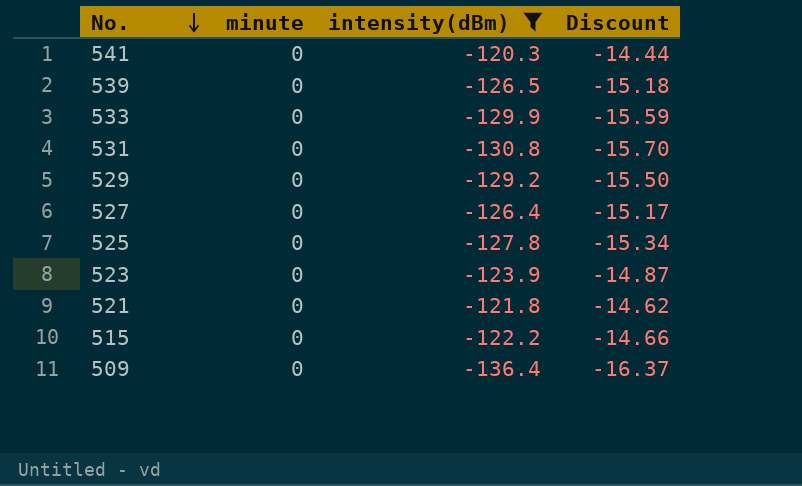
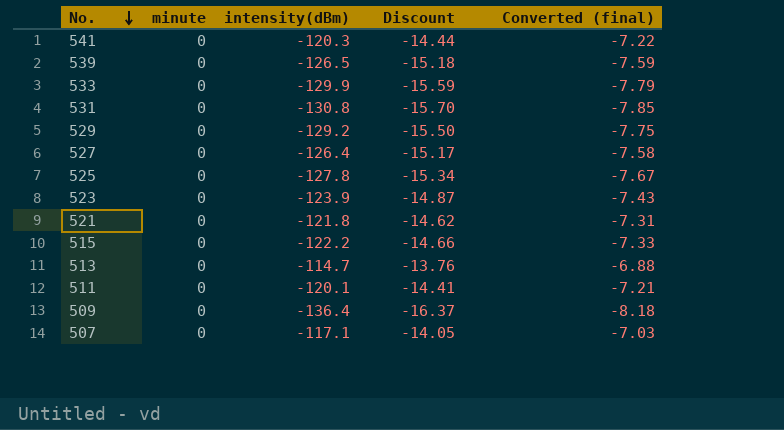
filter: intensity(dBm) <= -120.3 -> none
column Converted (final) | formula: none -> [intensity(dBm)] * 0.06

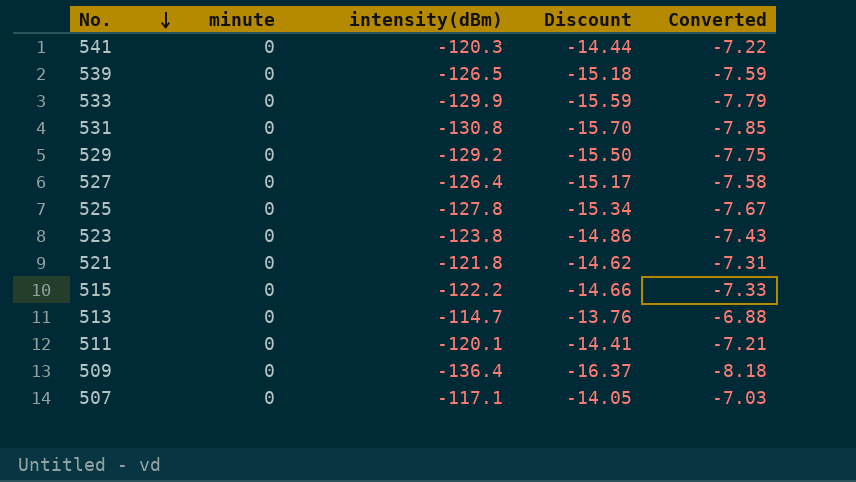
column name: Converted (final) -> Converted
523 | intensity(dBm): -123.9 -> -123.8
523 | Discount: -14.87 -> -14.86

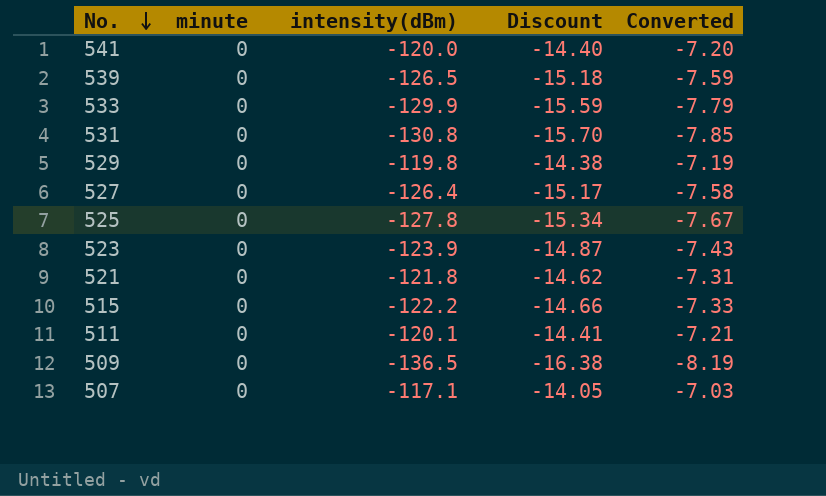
row 513: 0 | -114.7 | -13.76 | -6.88 -> none
541 | intensity(dBm): -120.3 -> -120.0
541 | Discount: -14.44 -> -14.40
541 | Converted: -7.22 -> -7.20
529 | intensity(dBm): -129.2 -> -119.8
529 | Discount: -15.50 -> -14.38
529 | Converted: -7.75 -> -7.19
523 | intensity(dBm): -123.8 -> -123.9
523 | Discount: -14.86 -> -14.87
509 | intensity(dBm): -136.4 -> -136.5
509 | Discount: -16.37 -> -16.38
509 | Converted: -8.18 -> -8.19

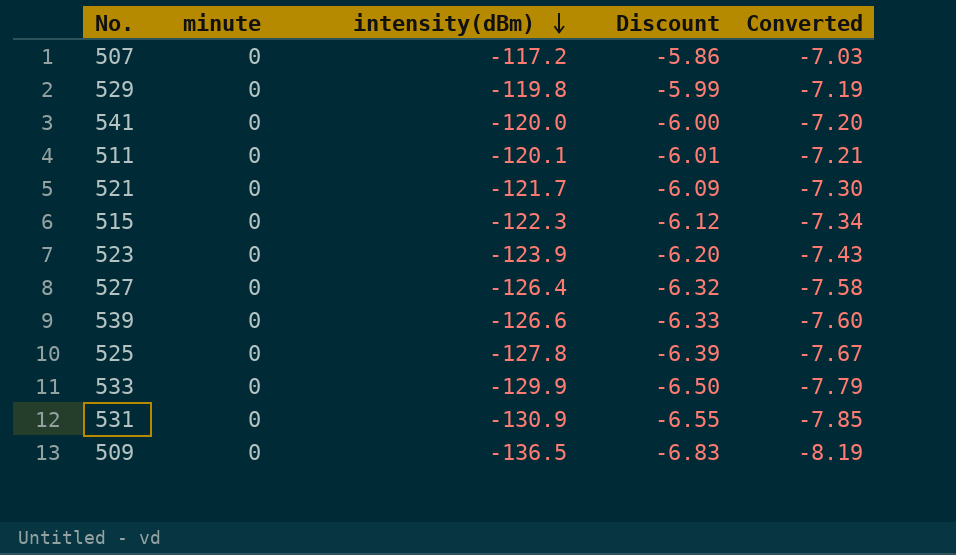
row order: No. descending -> intensity(dBm) descending
column Discount | formula: [intensity(dBm)] * 0.12 -> [intensity(dBm)] * 0.05
507 | intensity(dBm): -117.1 -> -117.2
521 | intensity(dBm): -121.8 -> -121.7
521 | Converted: -7.31 -> -7.30
515 | intensity(dBm): -122.2 -> -122.3
515 | Converted: -7.33 -> -7.34
539 | intensity(dBm): -126.5 -> -126.6
539 | Converted: -7.59 -> -7.60
531 | intensity(dBm): -130.8 -> -130.9

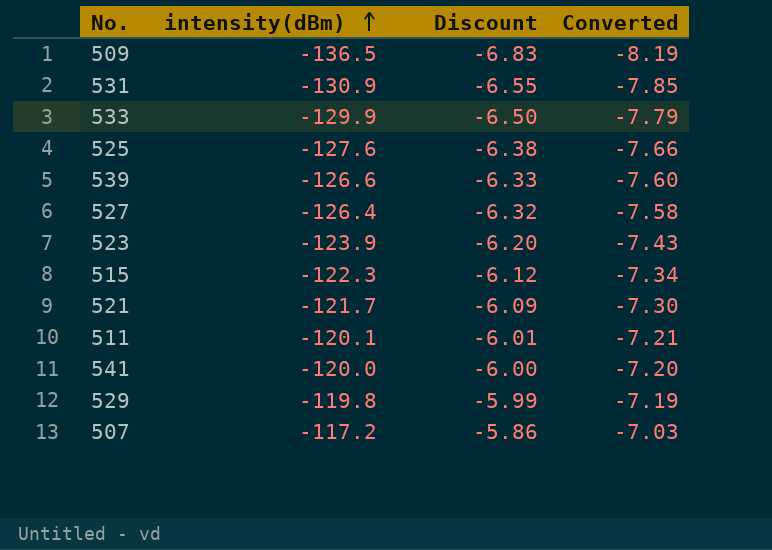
row order: intensity(dBm) descending -> intensity(dBm) ascending
column minute | position: 2 -> none
525 | intensity(dBm): -127.8 -> -127.6
525 | Discount: -6.39 -> -6.38
525 | Converted: -7.67 -> -7.66

